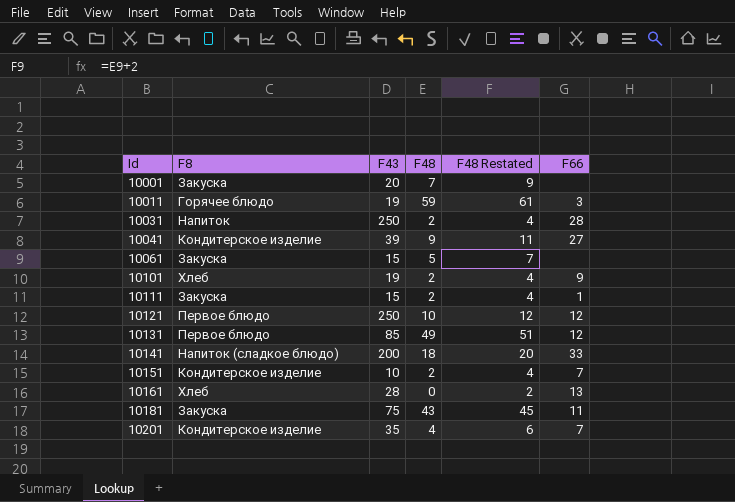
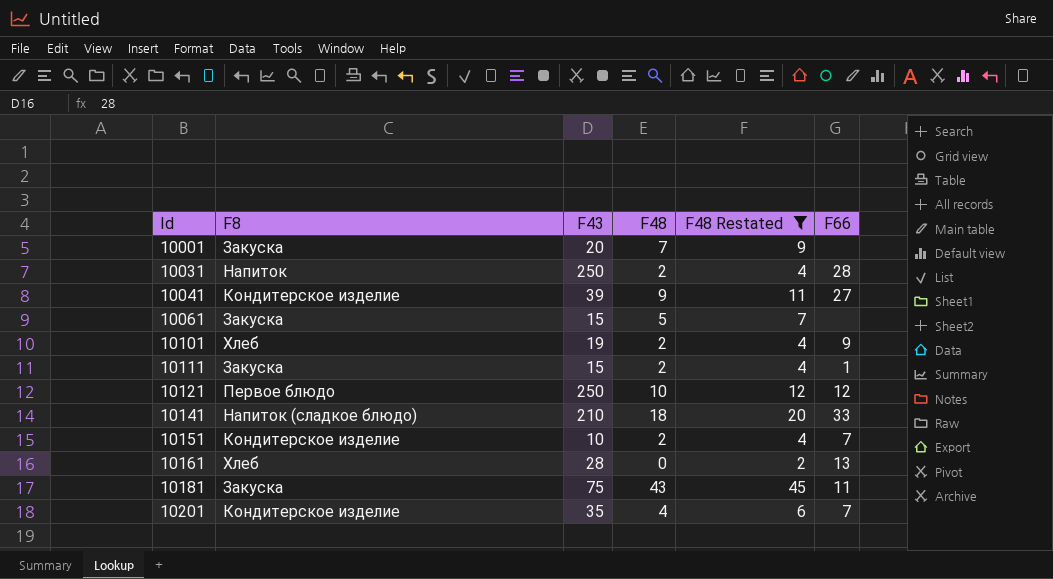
filter: none -> F48 Restated <= 45
10141 | F43: 200 -> 210

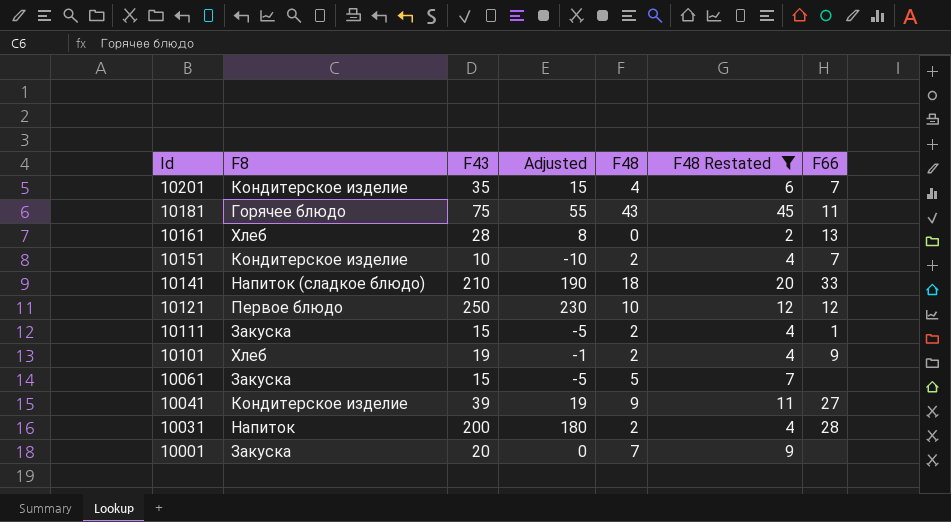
row order: Id ascending -> Id descending
column Adjusted | formula: none -> [F43] - 20
10181 | F8: Закуска -> Горячее блюдо
10031 | F43: 250 -> 200

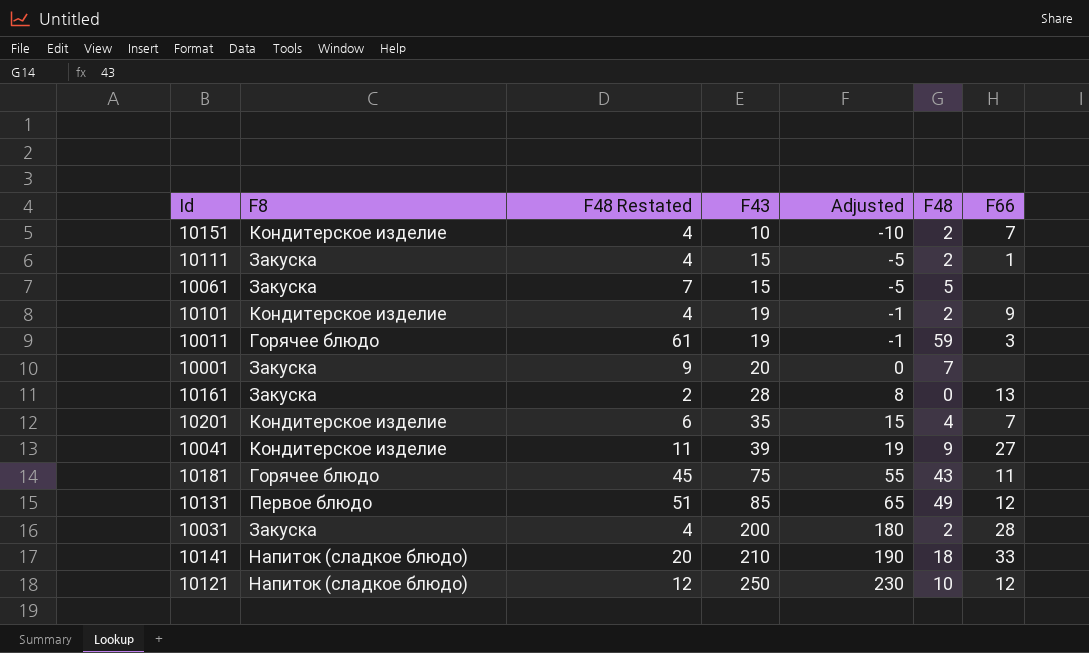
filter: F48 Restated <= 45 -> none
row order: Id descending -> F43 ascending
column F48 Restated | position: 6 -> 3
10101 | F8: Хлеб -> Кондитерское изделие
10161 | F8: Хлеб -> Закуска
10031 | F8: Напиток -> Закуска
10121 | F8: Первое блюдо -> Напиток (сладкое блюдо)

